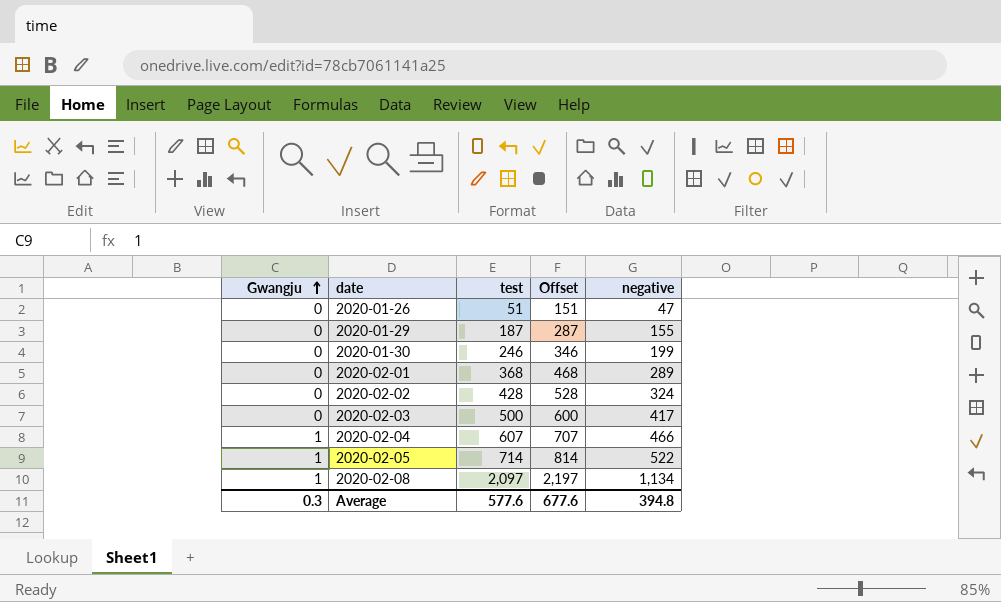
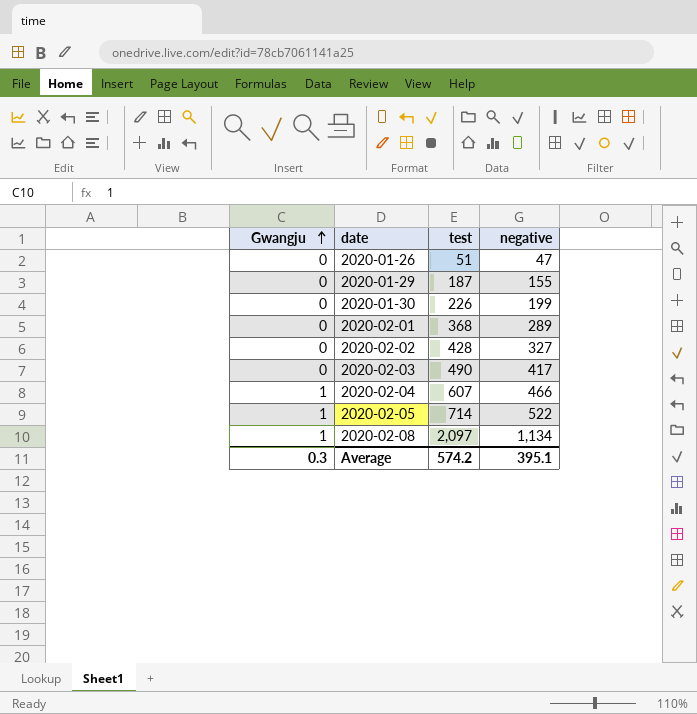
column Offset | formula: [test] + 100 -> none
2020-01-30 | test: 246 -> 226
2020-02-02 | negative: 324 -> 327
2020-02-03 | test: 500 -> 490
Average | test: 577.6 -> 574.2
Average | negative: 394.8 -> 395.1

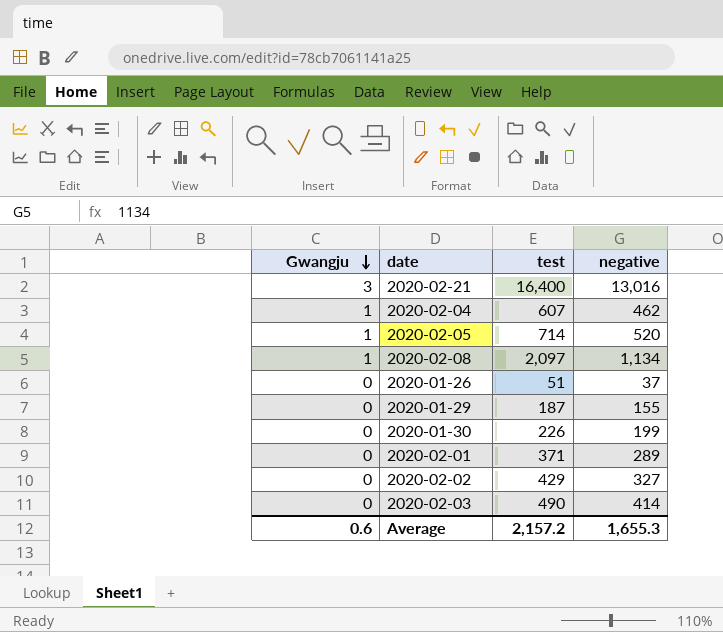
row order: Gwangju ascending -> Gwangju descending
row 2020-02-21: none -> 3 | 16,400 | 13,016
2020-02-04 | negative: 466 -> 462
2020-02-05 | negative: 522 -> 520
2020-01-26 | negative: 47 -> 37
2020-02-01 | test: 368 -> 371
2020-02-02 | test: 428 -> 429
2020-02-03 | negative: 417 -> 414
Average | Gwangju: 0.3 -> 0.6
Average | test: 574.2 -> 2,157.2
Average | negative: 395.1 -> 1,655.3

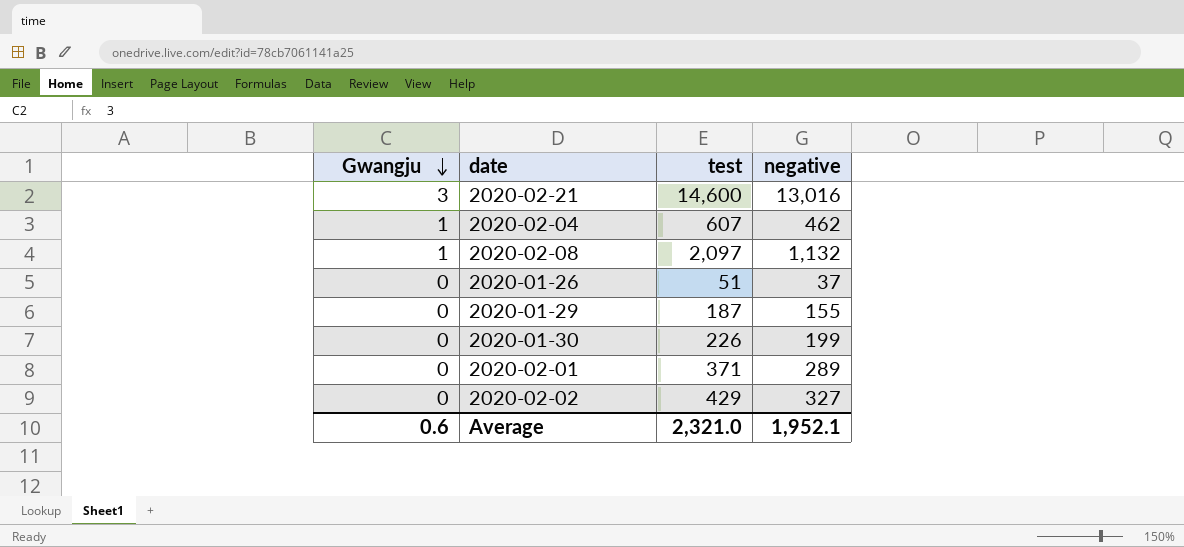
row 2020-02-05: 1 | 714 | 520 -> none
row 2020-02-03: 0 | 490 | 414 -> none
2020-02-21 | test: 16,400 -> 14,600
2020-02-08 | negative: 1,134 -> 1,132
Average | test: 2,157.2 -> 2,321.0
Average | negative: 1,655.3 -> 1,952.1

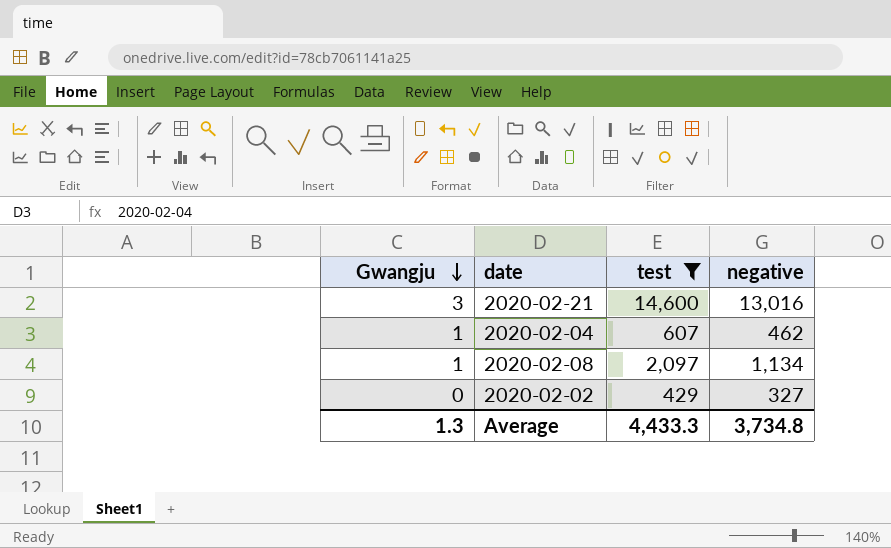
filter: none -> test >= 429
2020-02-08 | negative: 1,132 -> 1,134
Average | Gwangju: 0.6 -> 1.3
Average | test: 2,321.0 -> 4,433.3
Average | negative: 1,952.1 -> 3,734.8

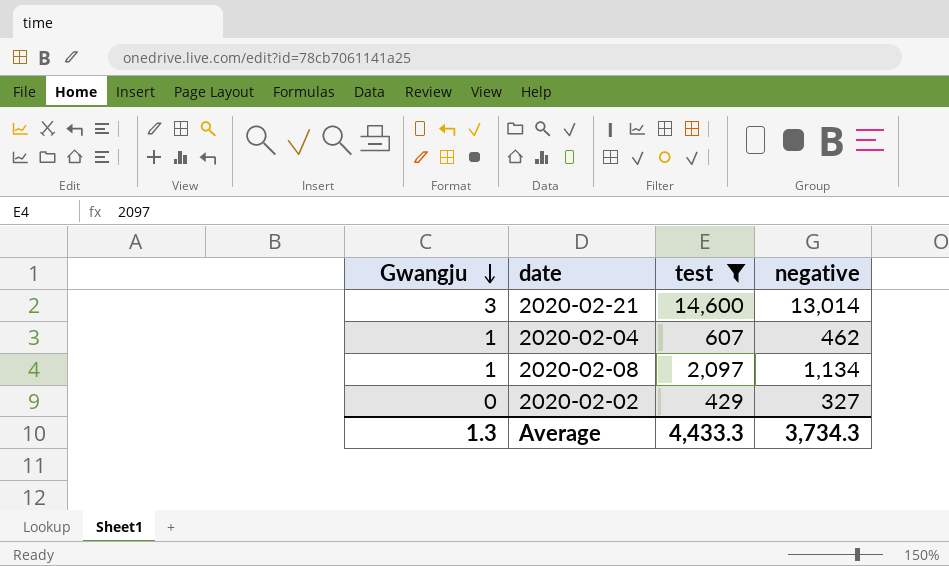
2020-02-21 | negative: 13,016 -> 13,014
Average | negative: 3,734.8 -> 3,734.3

